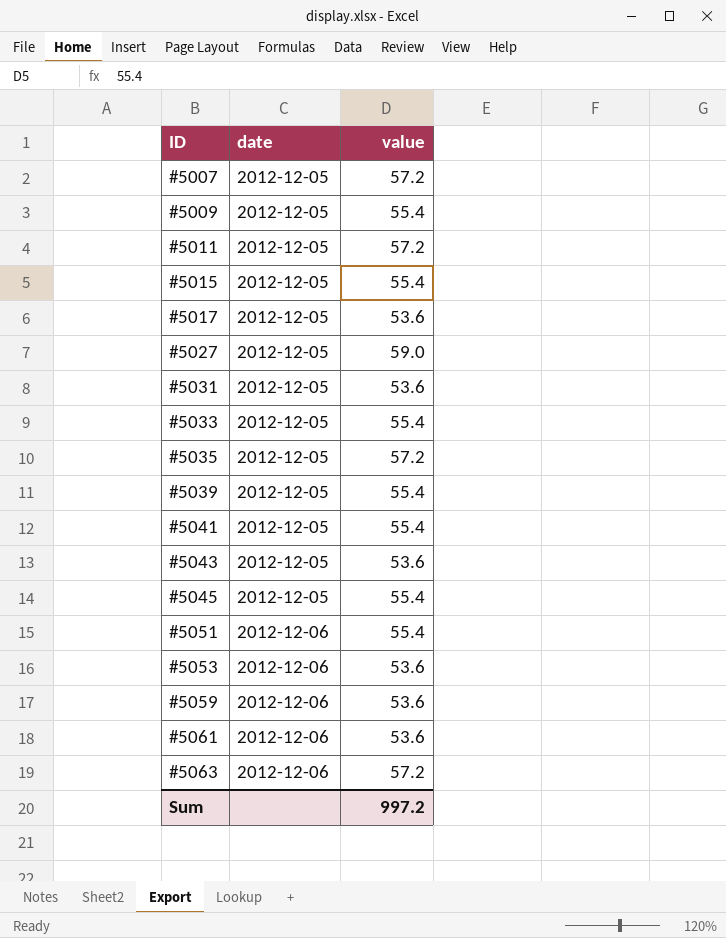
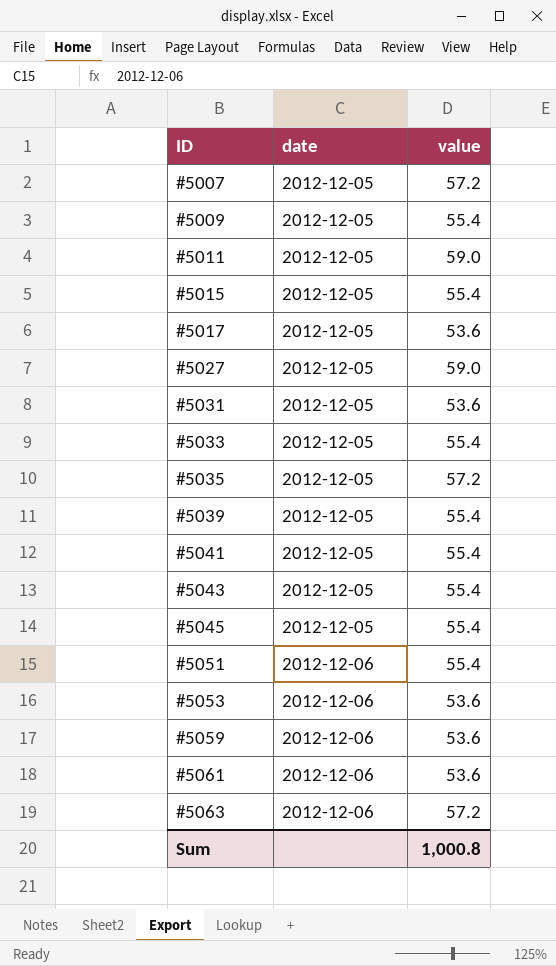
#5011 | value: 57.2 -> 59.0
#5043 | value: 53.6 -> 55.4
Sum | value: 997.2 -> 1,000.8

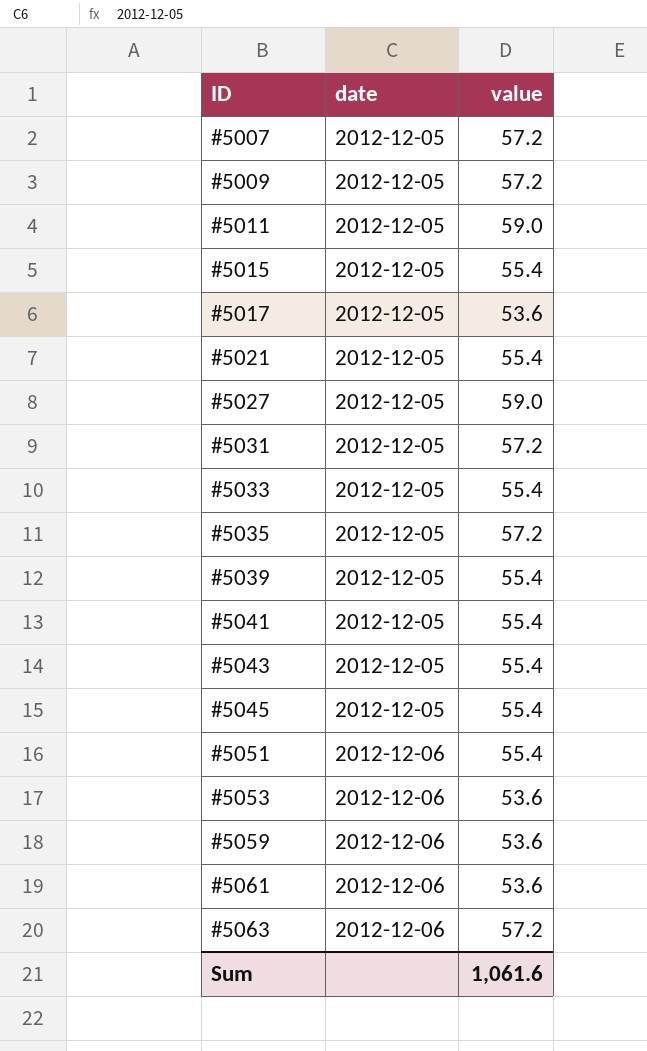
#5009 | value: 55.4 -> 57.2
row #5021: none -> 2012-12-05 | 55.4
#5031 | value: 53.6 -> 57.2
Sum | value: 1,000.8 -> 1,061.6

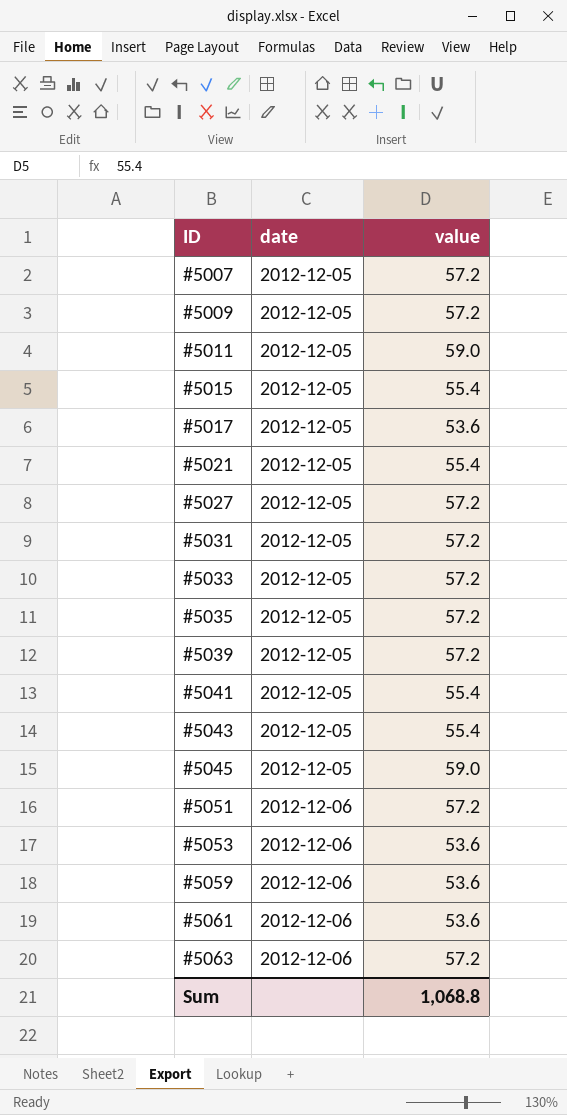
#5027 | value: 59.0 -> 57.2
#5033 | value: 55.4 -> 57.2
#5039 | value: 55.4 -> 57.2
#5045 | value: 55.4 -> 59.0
#5051 | value: 55.4 -> 57.2
Sum | value: 1,061.6 -> 1,068.8

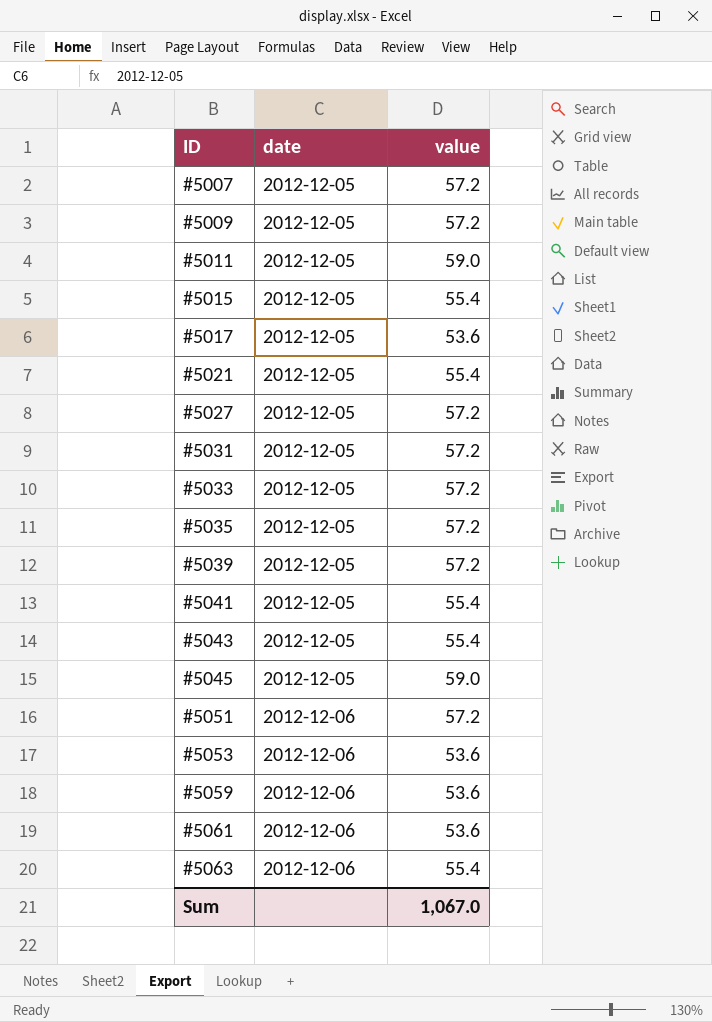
#5063 | value: 57.2 -> 55.4
Sum | value: 1,068.8 -> 1,067.0

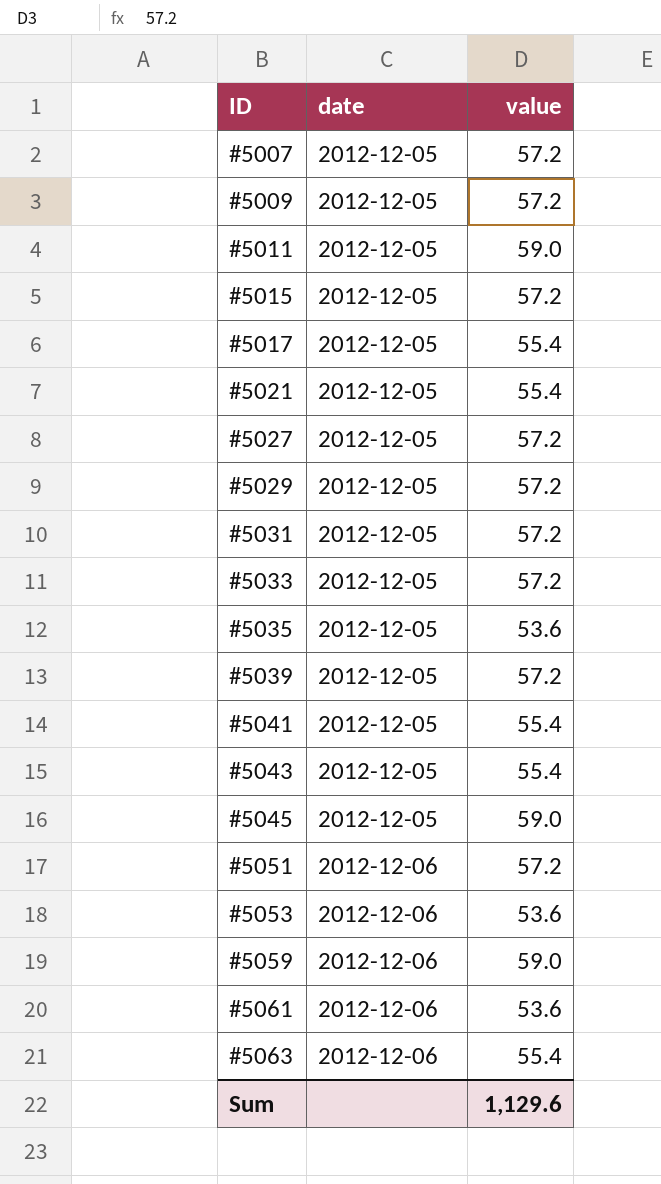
#5015 | value: 55.4 -> 57.2
#5017 | value: 53.6 -> 55.4
row #5029: none -> 2012-12-05 | 57.2
#5035 | value: 57.2 -> 53.6
#5059 | value: 53.6 -> 59.0
Sum | value: 1,067.0 -> 1,129.6

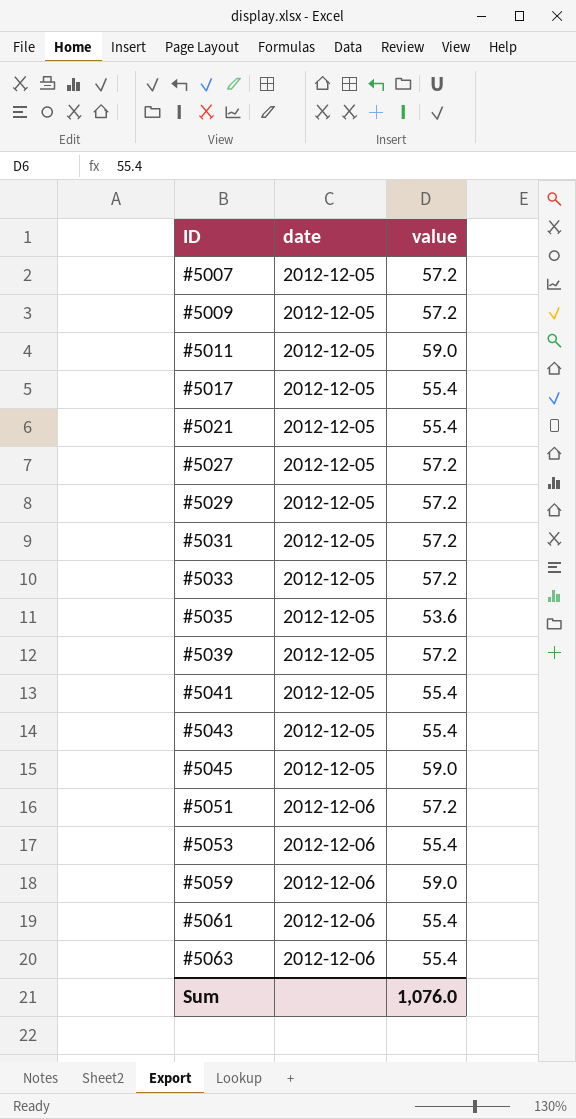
row #5015: 2012-12-05 | 57.2 -> none
#5053 | value: 53.6 -> 55.4
#5061 | value: 53.6 -> 55.4
Sum | value: 1,129.6 -> 1,076.0

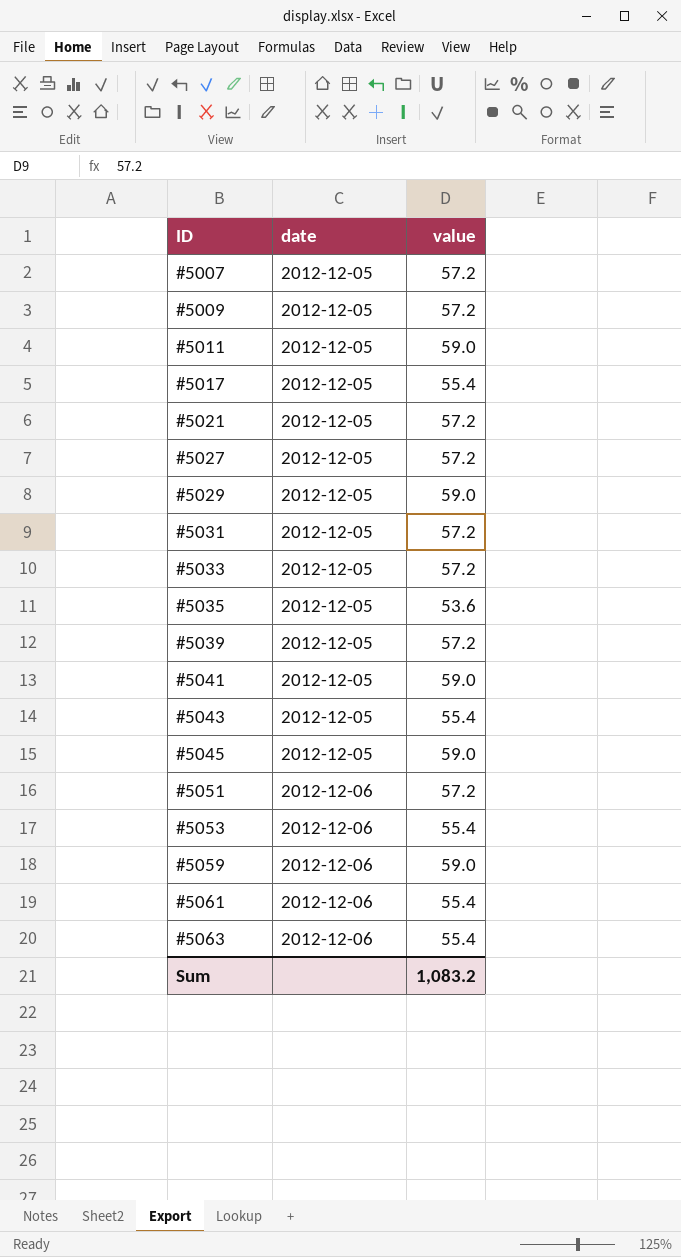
#5021 | value: 55.4 -> 57.2
#5029 | value: 57.2 -> 59.0
#5041 | value: 55.4 -> 59.0
Sum | value: 1,076.0 -> 1,083.2

